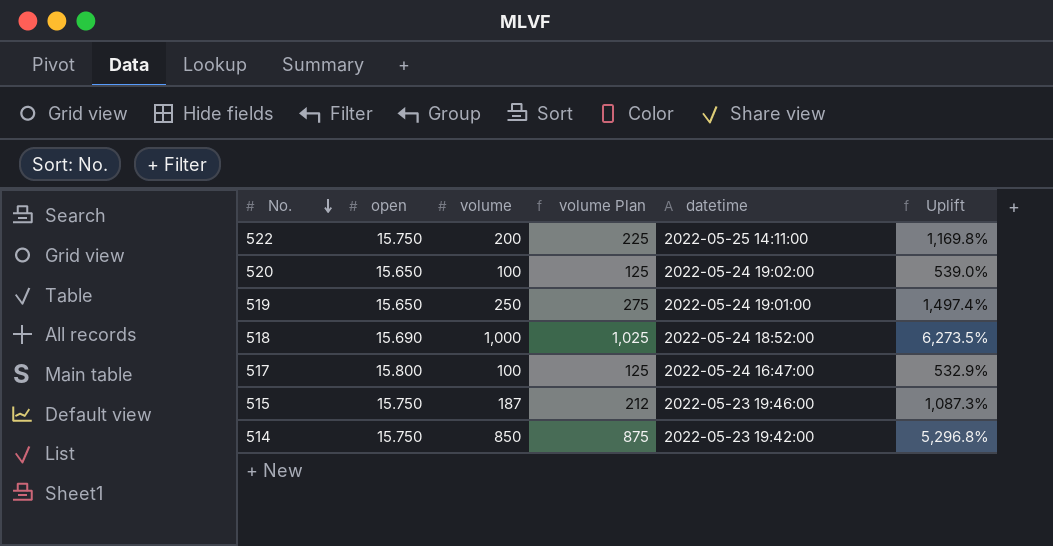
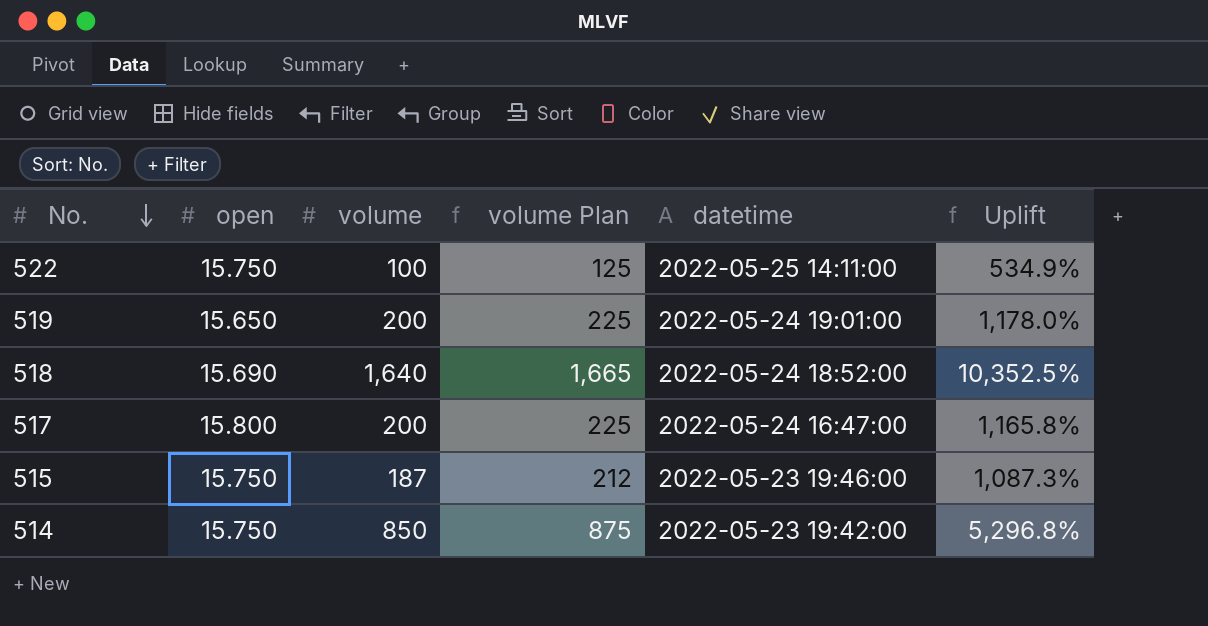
row 520: 15.650 | 100 | 125 | 2022-05-24 19:02:00 | 539.0% -> none
522 | volume: 200 -> 100
522 | volume Plan: 225 -> 125
522 | Uplift: 1,169.8% -> 534.9%
519 | volume: 250 -> 200
519 | volume Plan: 275 -> 225
519 | Uplift: 1,497.4% -> 1,178.0%
518 | volume: 1,000 -> 1,640
518 | volume Plan: 1,025 -> 1,665
518 | Uplift: 6,273.5% -> 10,352.5%
517 | volume: 100 -> 200
517 | volume Plan: 125 -> 225
517 | Uplift: 532.9% -> 1,165.8%

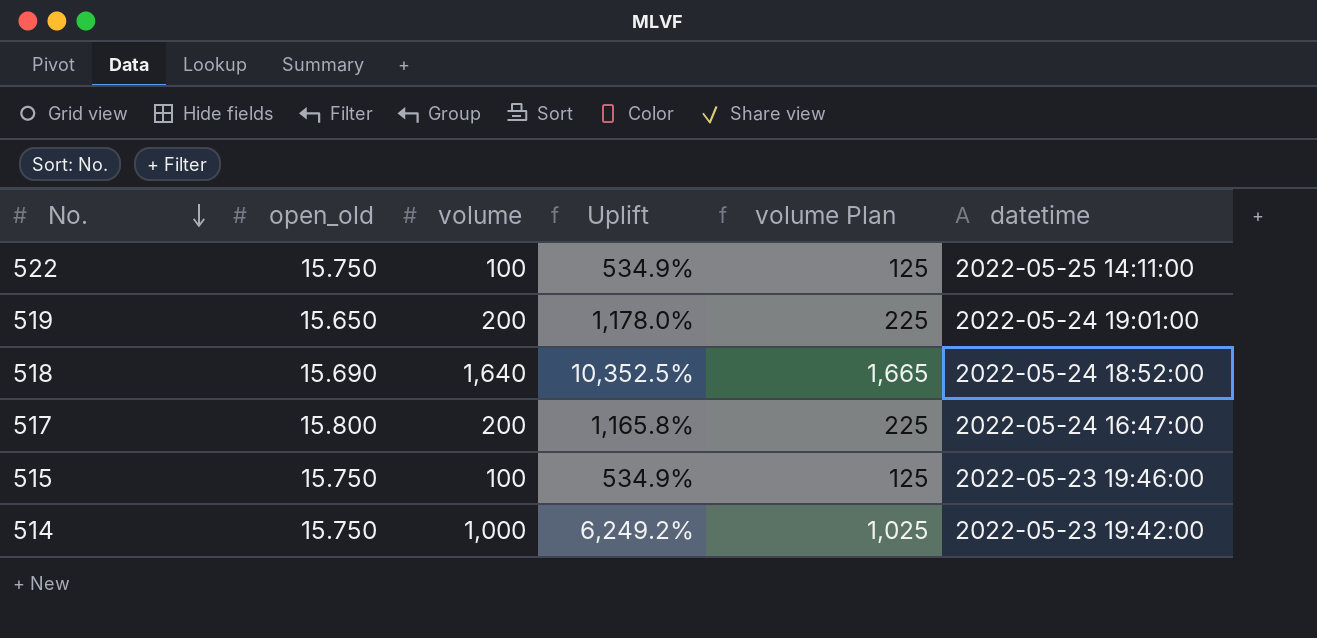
column name: open -> open_old
column Uplift | position: 6 -> 4
515 | volume: 187 -> 100
515 | Uplift: 1,087.3% -> 534.9%
515 | volume Plan: 212 -> 125
514 | volume: 850 -> 1,000
514 | Uplift: 5,296.8% -> 6,249.2%
514 | volume Plan: 875 -> 1,025

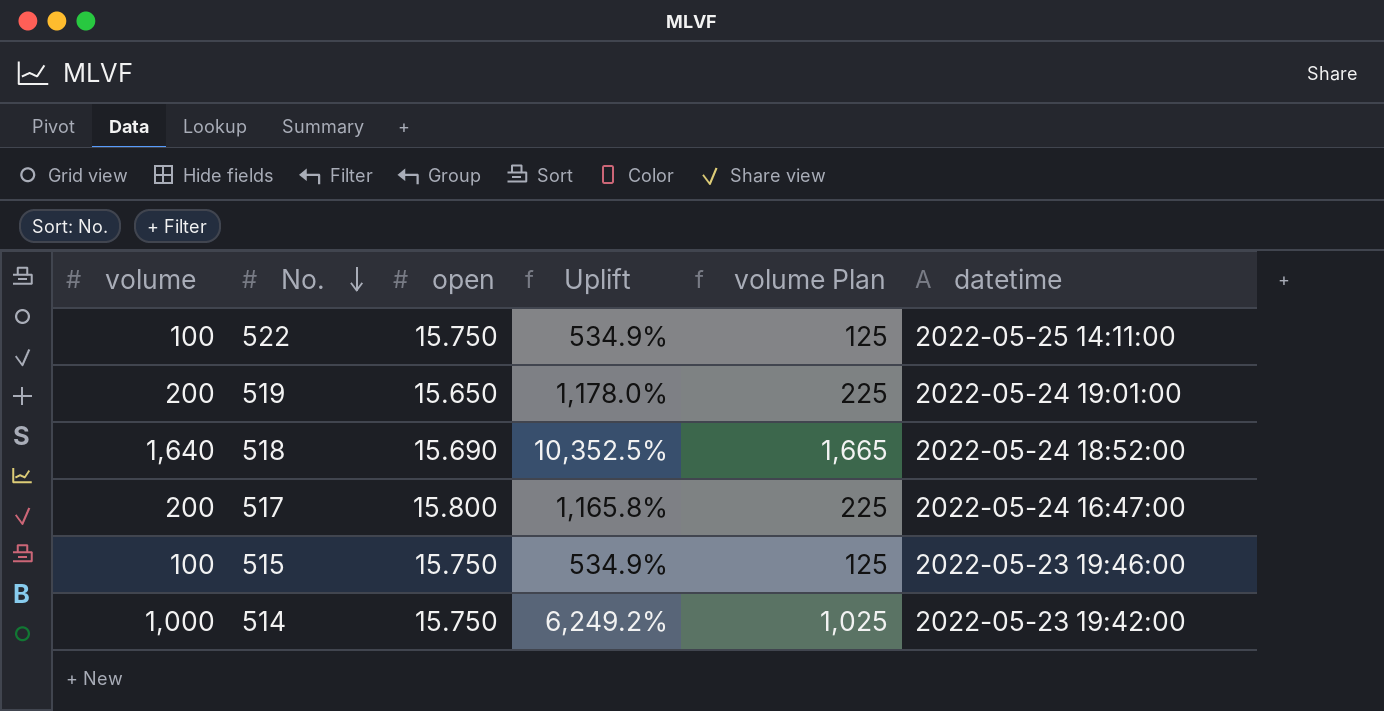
column volume | position: 3 -> 1
column name: open_old -> open

